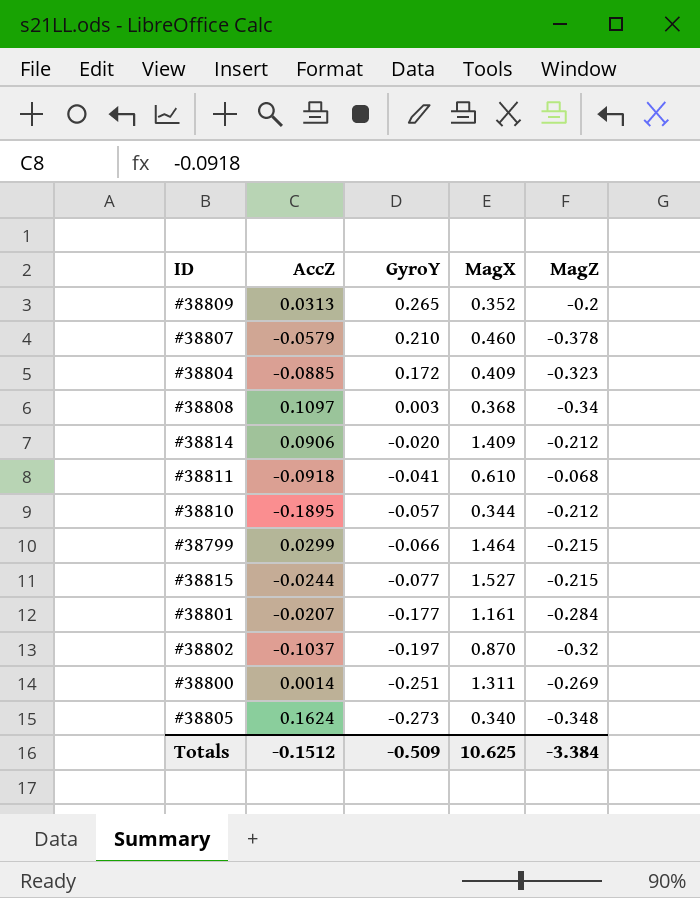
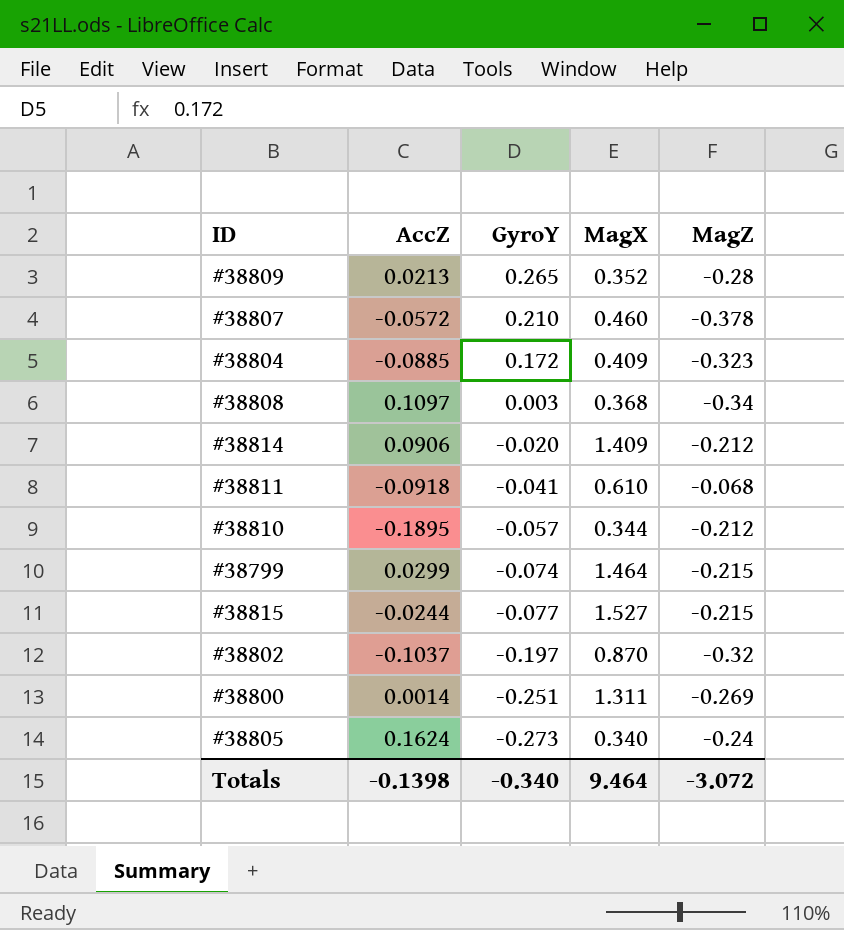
row #38801: -0.0207 | -0.177 | 1.161 | -0.284 -> none
#38809 | AccZ: 0.0313 -> 0.0213
#38809 | MagZ: -0.2 -> -0.28
#38807 | AccZ: -0.0579 -> -0.0572
#38799 | GyroY: -0.066 -> -0.074
#38805 | MagZ: -0.348 -> -0.24
Totals | AccZ: -0.1512 -> -0.1398
Totals | GyroY: -0.509 -> -0.340
Totals | MagX: 10.625 -> 9.464
Totals | MagZ: -3.384 -> -3.072

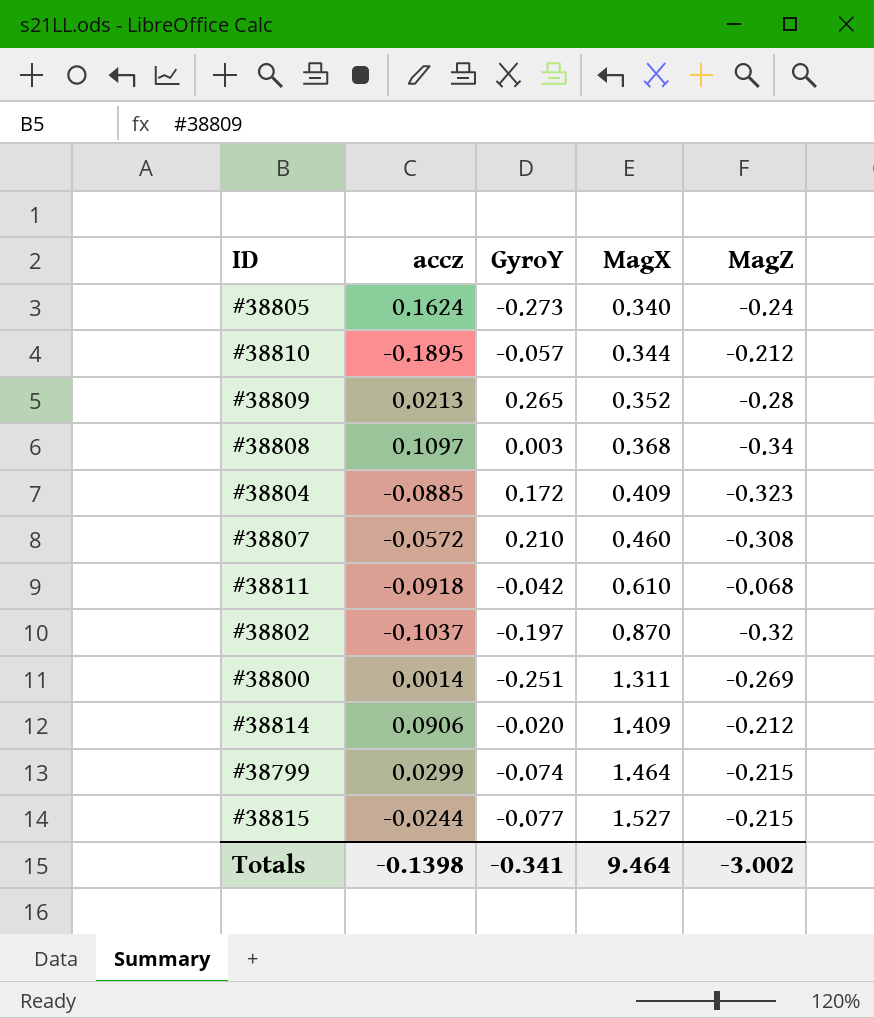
row order: GyroY descending -> MagX ascending
column name: AccZ -> accz
#38807 | MagZ: -0.378 -> -0.308
#38811 | GyroY: -0.041 -> -0.042
Totals | GyroY: -0.340 -> -0.341
Totals | MagZ: -3.072 -> -3.002

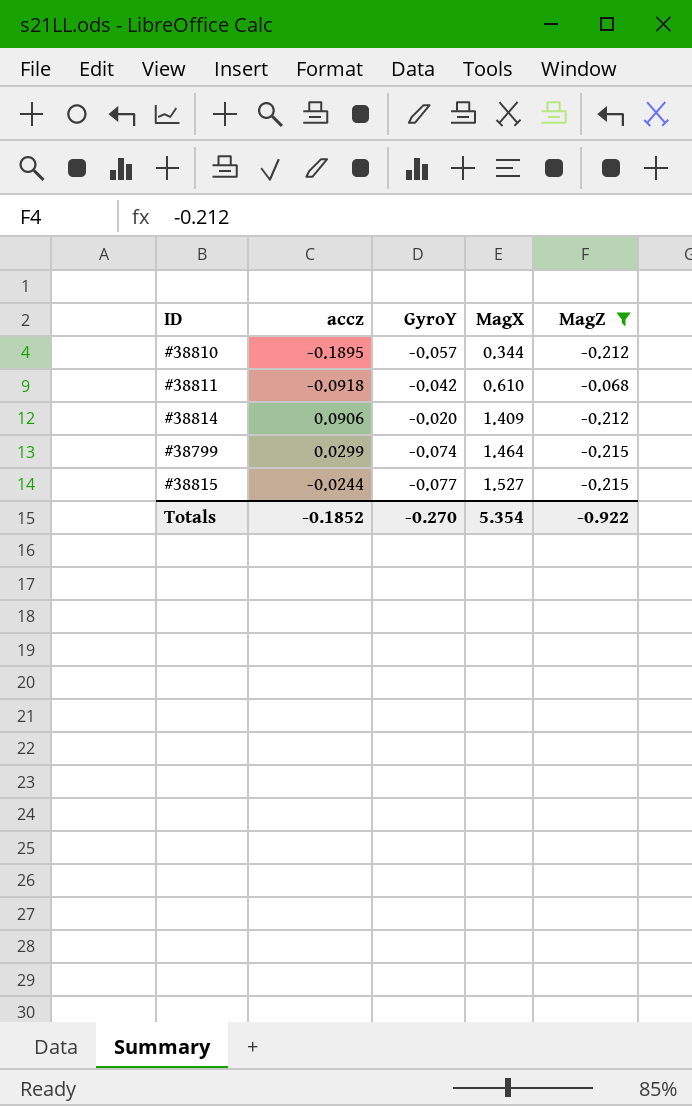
filter: none -> MagZ >= -0.215
Totals | accz: -0.1398 -> -0.1852
Totals | GyroY: -0.341 -> -0.270
Totals | MagX: 9.464 -> 5.354
Totals | MagZ: -3.002 -> -0.922

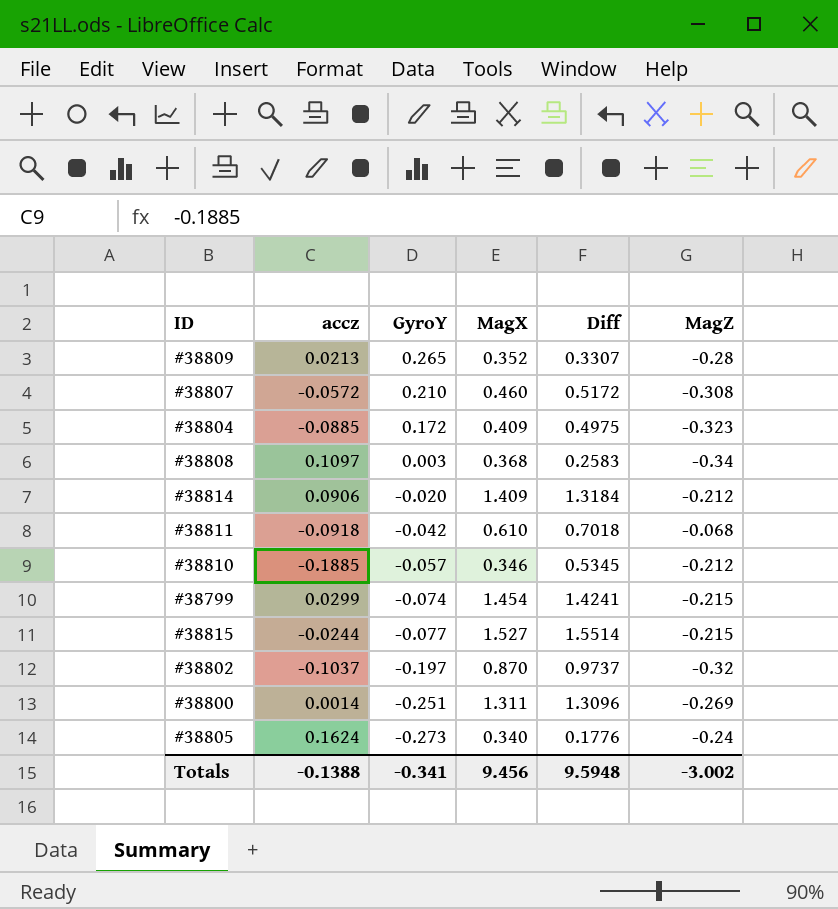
filter: MagZ >= -0.215 -> none
row order: MagX ascending -> GyroY descending
column Diff | formula: none -> [MagX] - [accz]
#38810 | accz: -0.1895 -> -0.1885
#38810 | MagX: 0.344 -> 0.346
#38799 | MagX: 1.464 -> 1.454
Totals | accz: -0.1852 -> -0.1388
Totals | GyroY: -0.270 -> -0.341
Totals | MagX: 5.354 -> 9.456
Totals | MagZ: -0.922 -> -3.002

